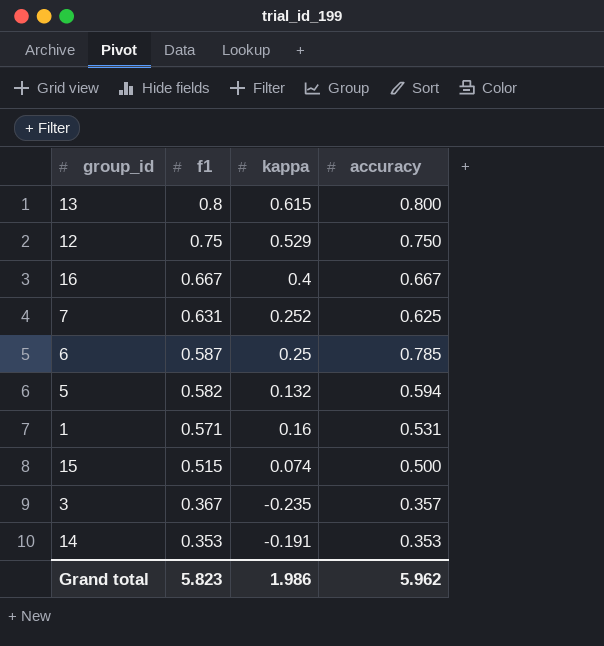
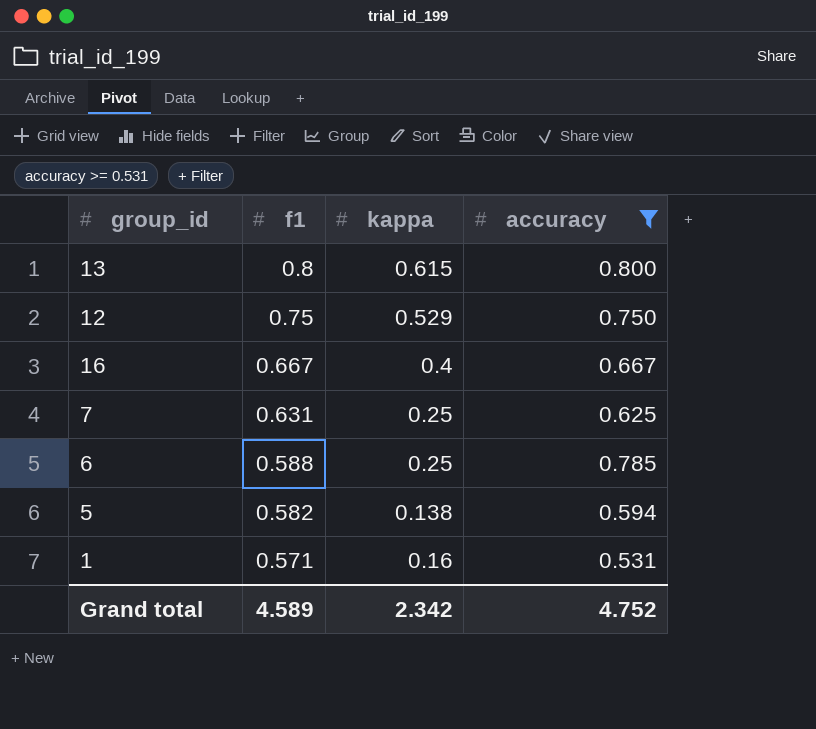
filter: none -> accuracy >= 0.531
7 | kappa: 0.252 -> 0.25
6 | f1: 0.587 -> 0.588
5 | kappa: 0.132 -> 0.138
Grand total | f1: 5.823 -> 4.589
Grand total | kappa: 1.986 -> 2.342
Grand total | accuracy: 5.962 -> 4.752

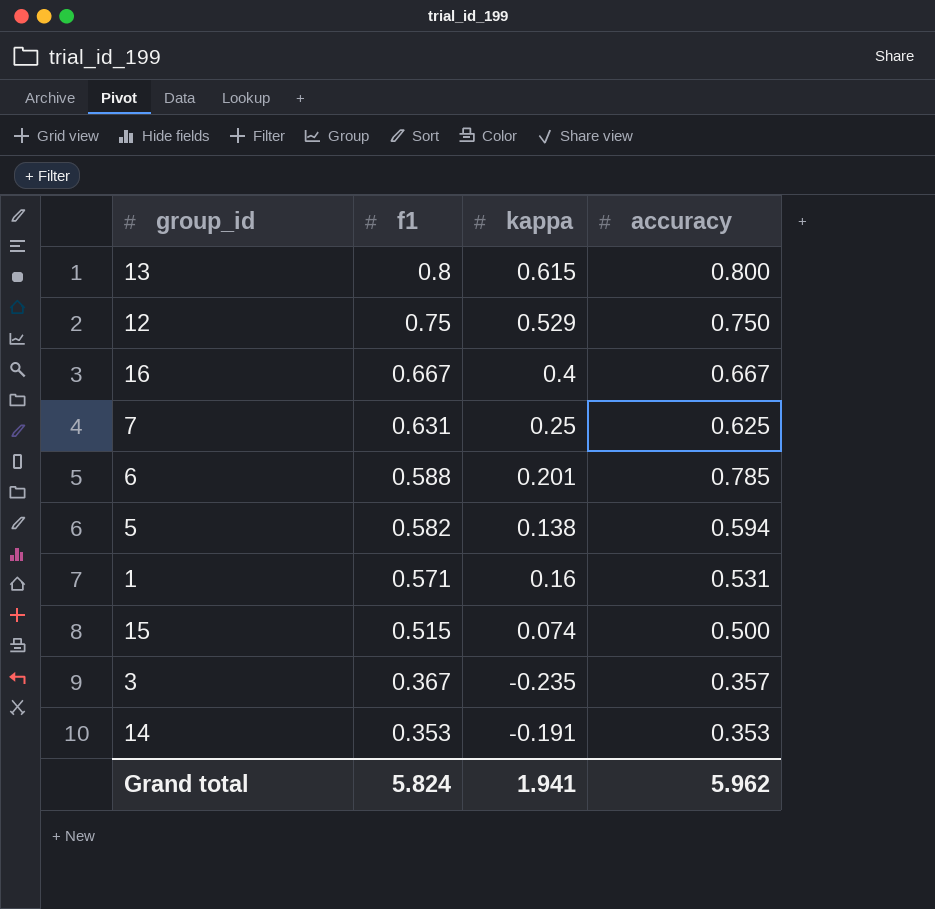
filter: accuracy >= 0.531 -> none
6 | kappa: 0.25 -> 0.201
Grand total | f1: 4.589 -> 5.824
Grand total | kappa: 2.342 -> 1.941
Grand total | accuracy: 4.752 -> 5.962

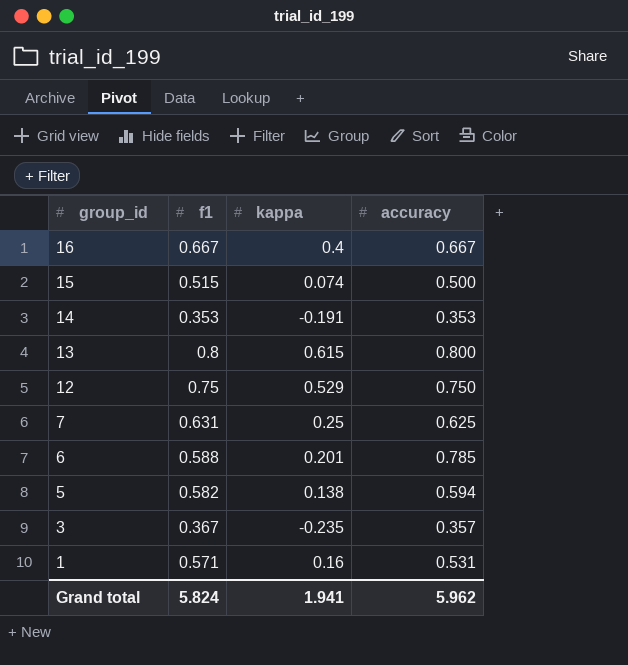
row order: f1 descending -> group_id descending

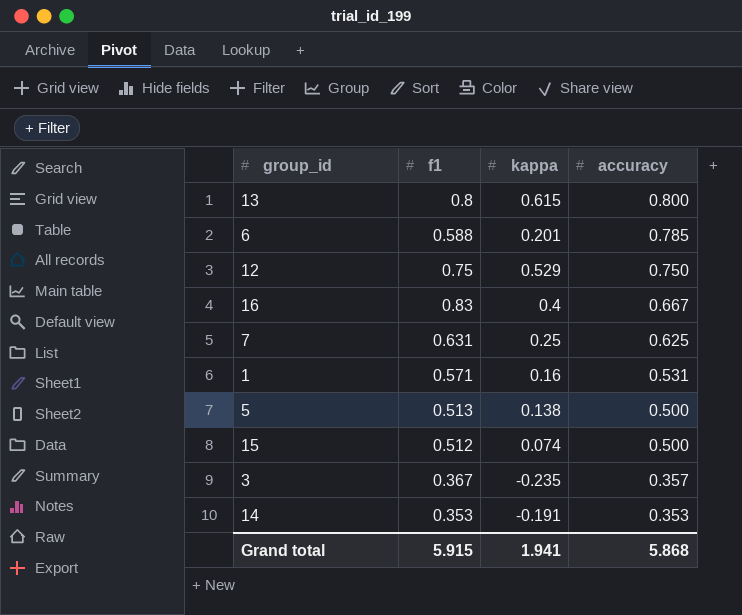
row order: group_id descending -> accuracy descending
16 | f1: 0.667 -> 0.83
5 | f1: 0.582 -> 0.513
5 | accuracy: 0.594 -> 0.500
15 | f1: 0.515 -> 0.512
Grand total | f1: 5.824 -> 5.915
Grand total | accuracy: 5.962 -> 5.868

